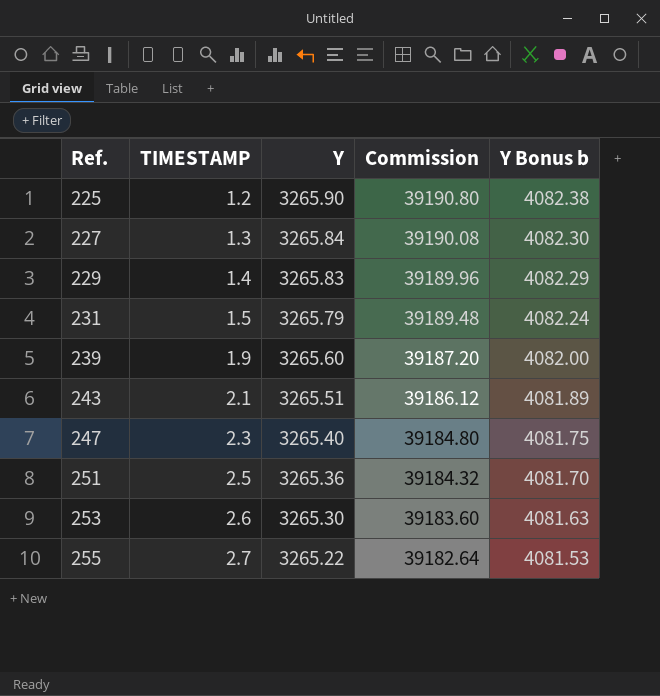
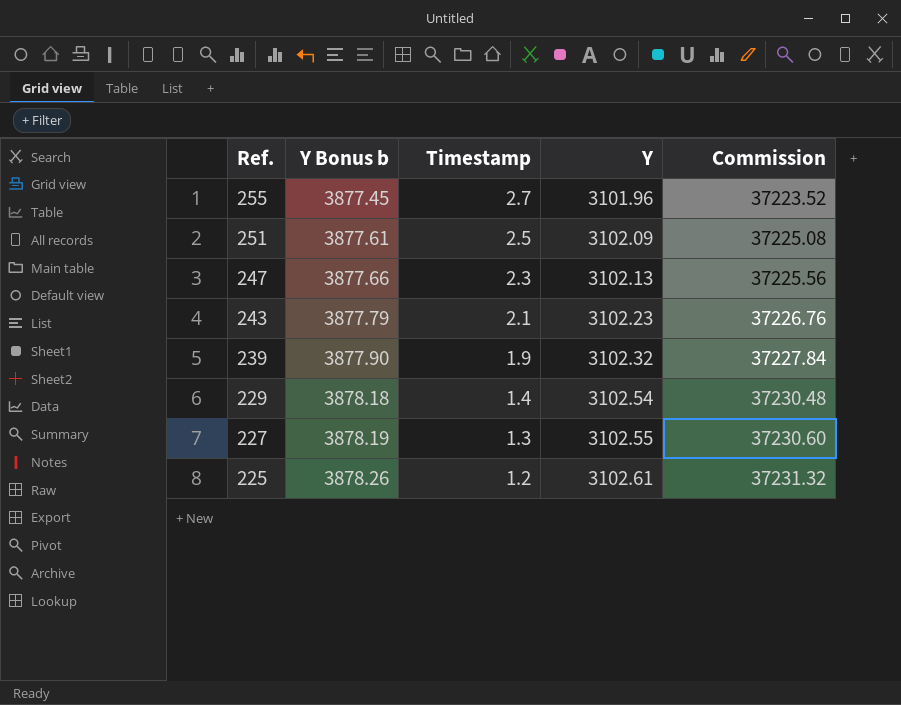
row order: Ref. ascending -> Ref. descending
column Y Bonus b | position: 5 -> 2
column name: TIMESTAMP -> Timestamp
row 231: 1.5 | 3265.79 | 39189.48 | 4082.24 -> none
row 253: 2.6 | 3265.30 | 39183.60 | 4081.63 -> none
255 | Y Bonus b: 4081.53 -> 3877.45
255 | Y: 3265.22 -> 3101.96
255 | Commission: 39182.64 -> 37223.52
251 | Y Bonus b: 4081.70 -> 3877.61
251 | Y: 3265.36 -> 3102.09
251 | Commission: 39184.32 -> 37225.08
247 | Y Bonus b: 4081.75 -> 3877.66
247 | Y: 3265.40 -> 3102.13
247 | Commission: 39184.80 -> 37225.56
243 | Y Bonus b: 4081.89 -> 3877.79
243 | Y: 3265.51 -> 3102.23
243 | Commission: 39186.12 -> 37226.76
239 | Y Bonus b: 4082.00 -> 3877.90
239 | Y: 3265.60 -> 3102.32
239 | Commission: 39187.20 -> 37227.84
229 | Y Bonus b: 4082.29 -> 3878.18
229 | Y: 3265.83 -> 3102.54
229 | Commission: 39189.96 -> 37230.48
227 | Y Bonus b: 4082.30 -> 3878.19
227 | Y: 3265.84 -> 3102.55
227 | Commission: 39190.08 -> 37230.60
225 | Y Bonus b: 4082.38 -> 3878.26
225 | Y: 3265.90 -> 3102.61
225 | Commission: 39190.80 -> 37231.32

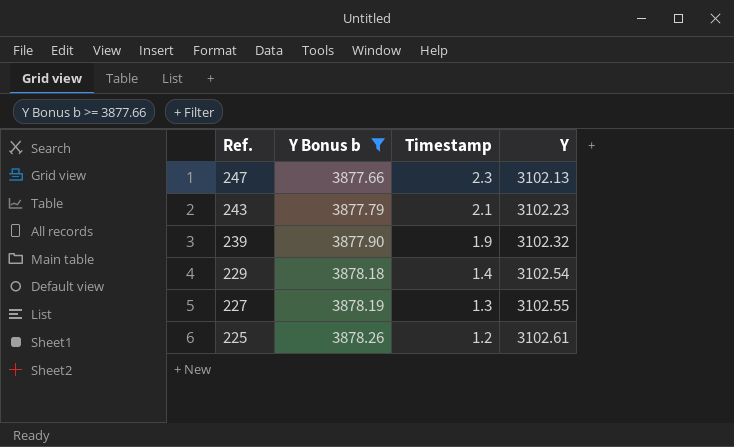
filter: none -> Y Bonus b >= 3877.66
column Commission | formula: [Y] * 12 -> none

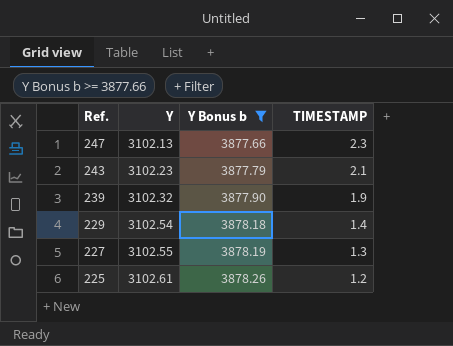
column Y | position: 4 -> 2
column name: Timestamp -> TIMESTAMP

